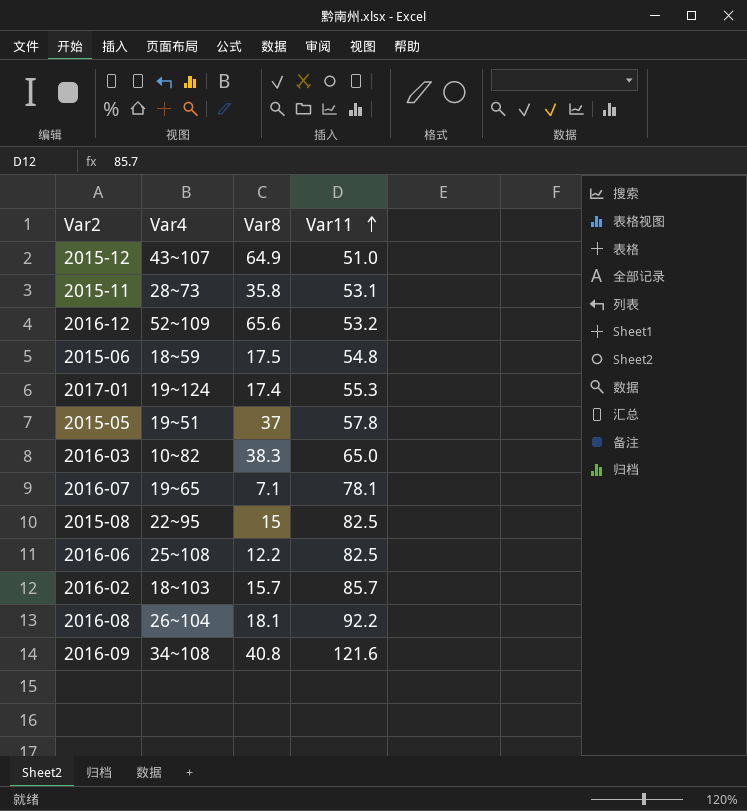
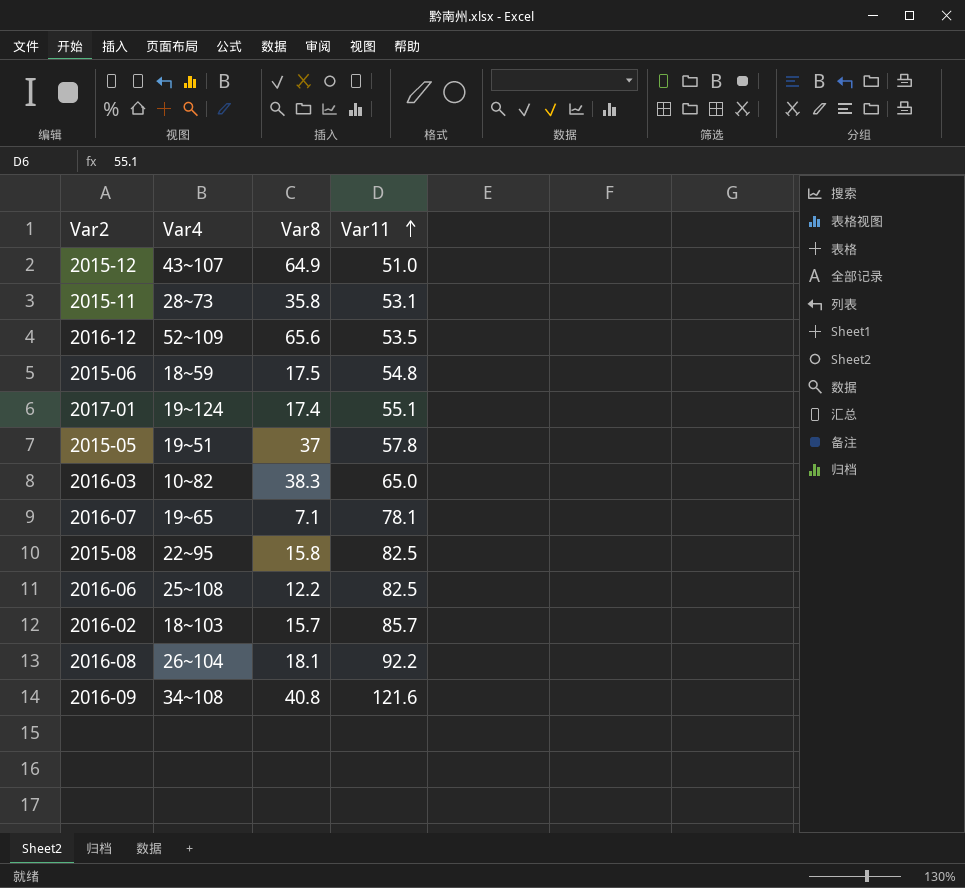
2016-12 | Var11: 53.2 -> 53.5
2017-01 | Var11: 55.3 -> 55.1
2015-08 | Var8: 15 -> 15.8

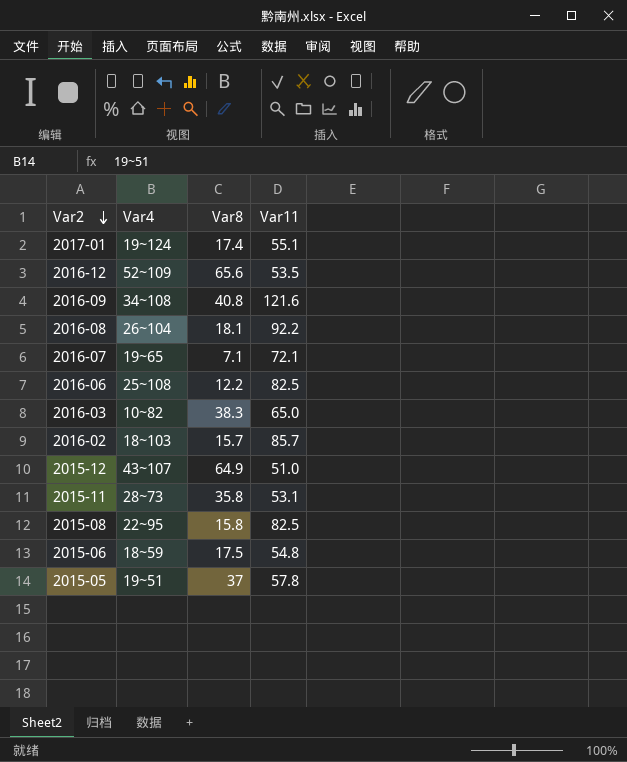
row order: Var11 ascending -> Var2 descending
2016-07 | Var11: 78.1 -> 72.1

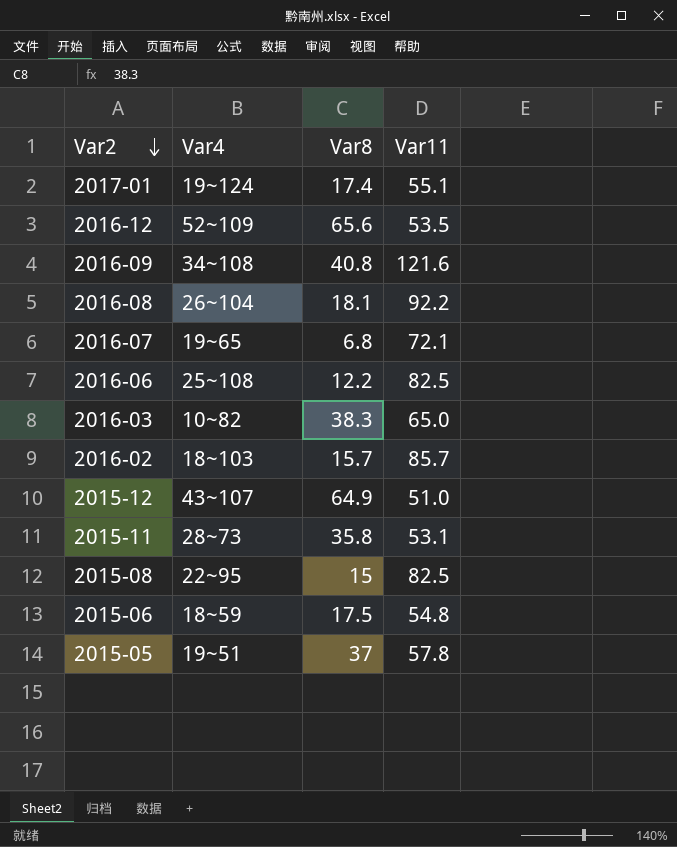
2016-07 | Var8: 7.1 -> 6.8
2015-08 | Var8: 15.8 -> 15

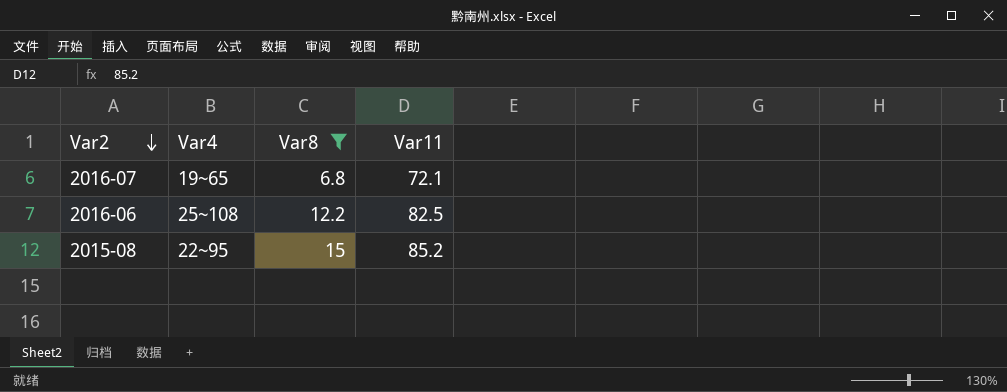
filter: none -> Var8 <= 15
2015-08 | Var11: 82.5 -> 85.2

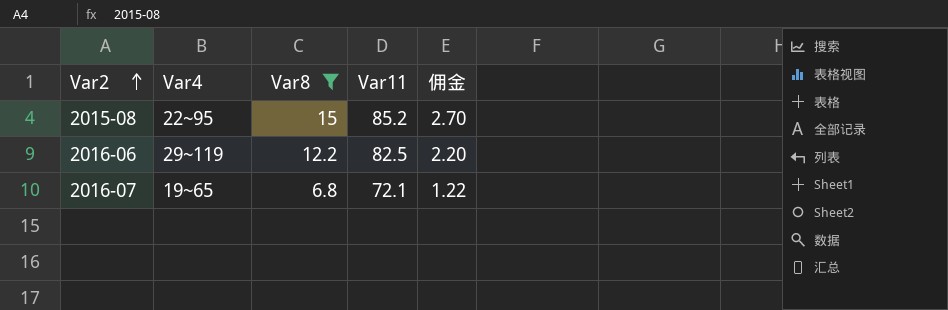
row order: Var2 descending -> Var2 ascending
column 佣金 | formula: none -> [Var8] * 0.18
2016-06 | Var4: 25~108 -> 29~119

